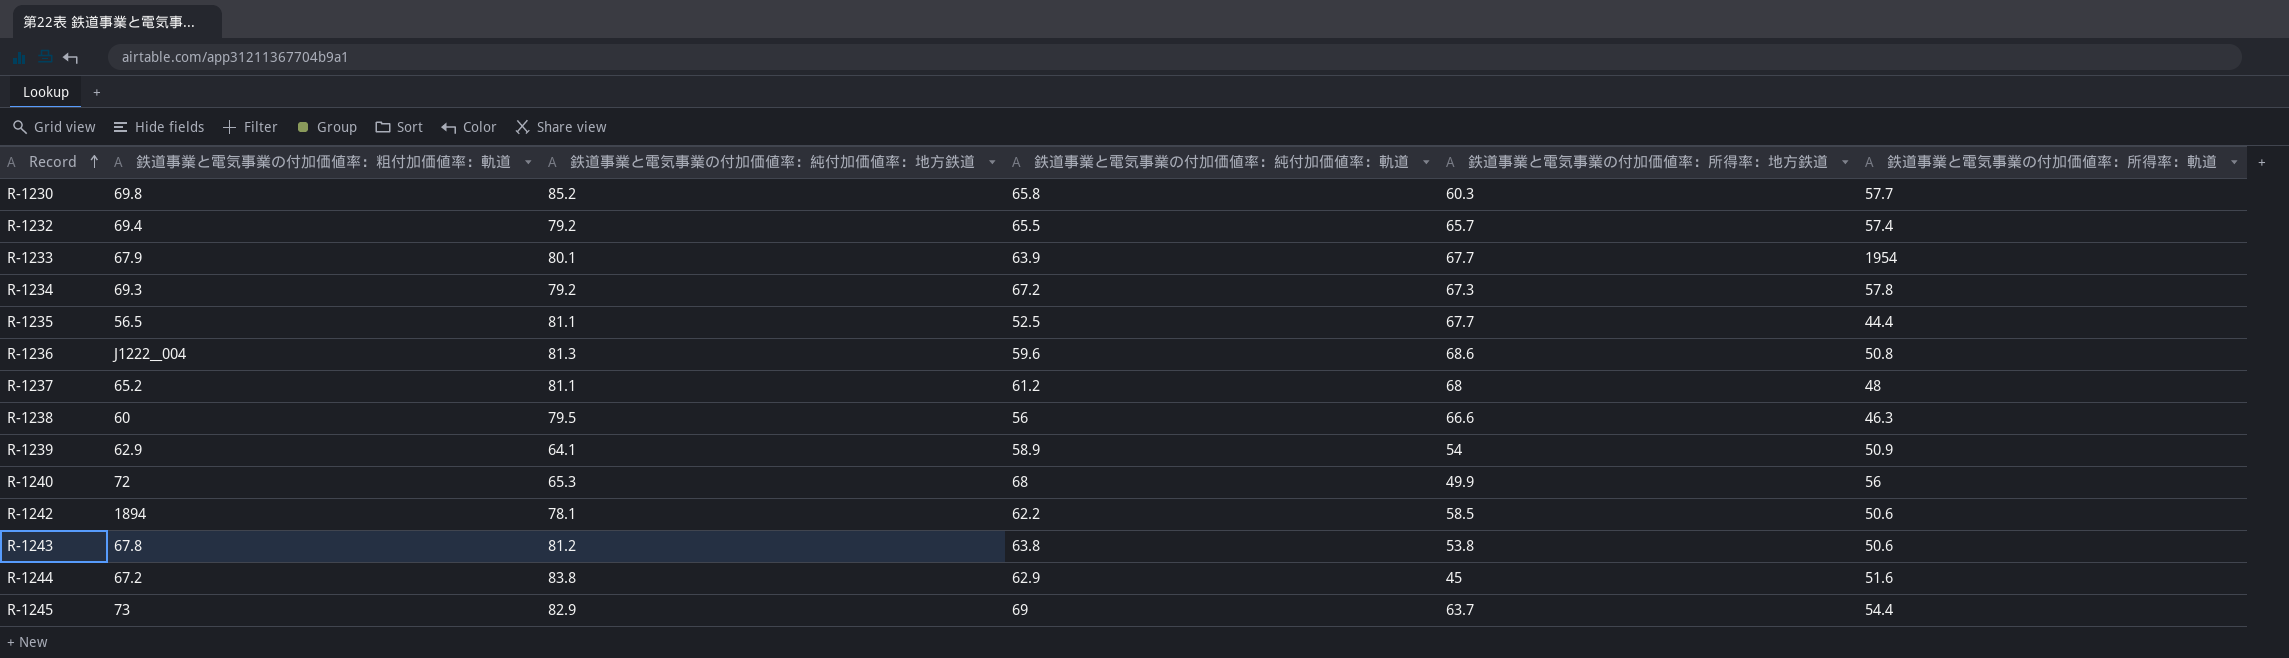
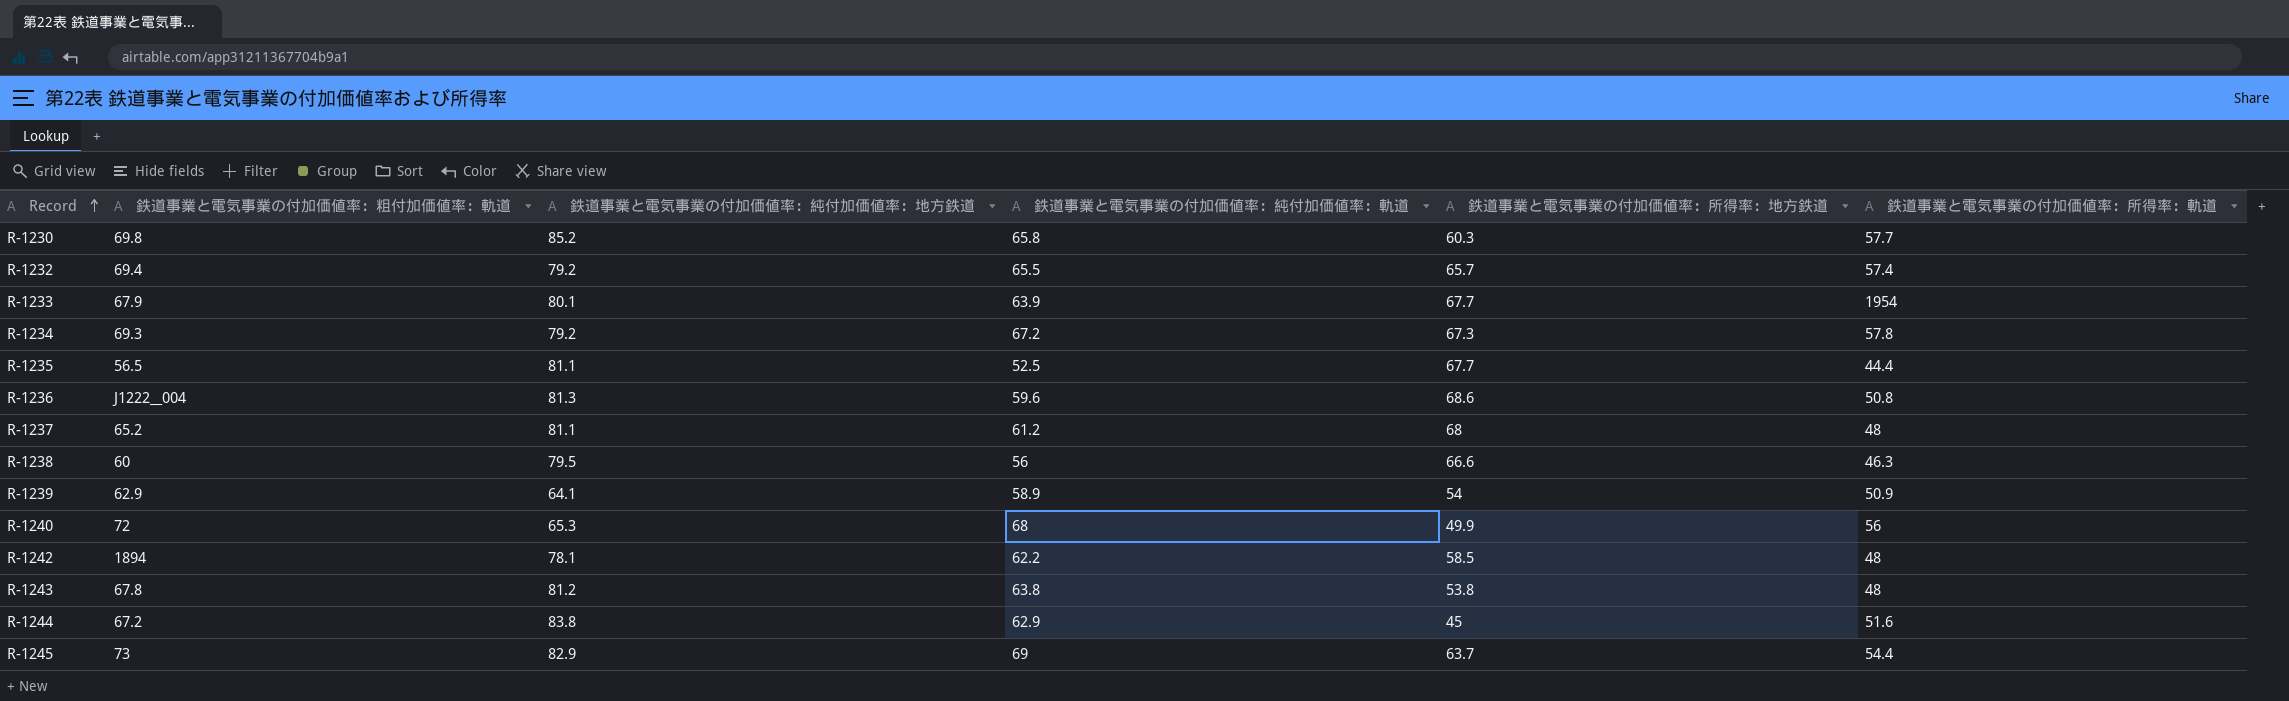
R-1242 | 鉄道事業と電気事業の付加価値率：所得率：軌道: 50.6 -> 48
R-1243 | 鉄道事業と電気事業の付加価値率：所得率：軌道: 50.6 -> 48

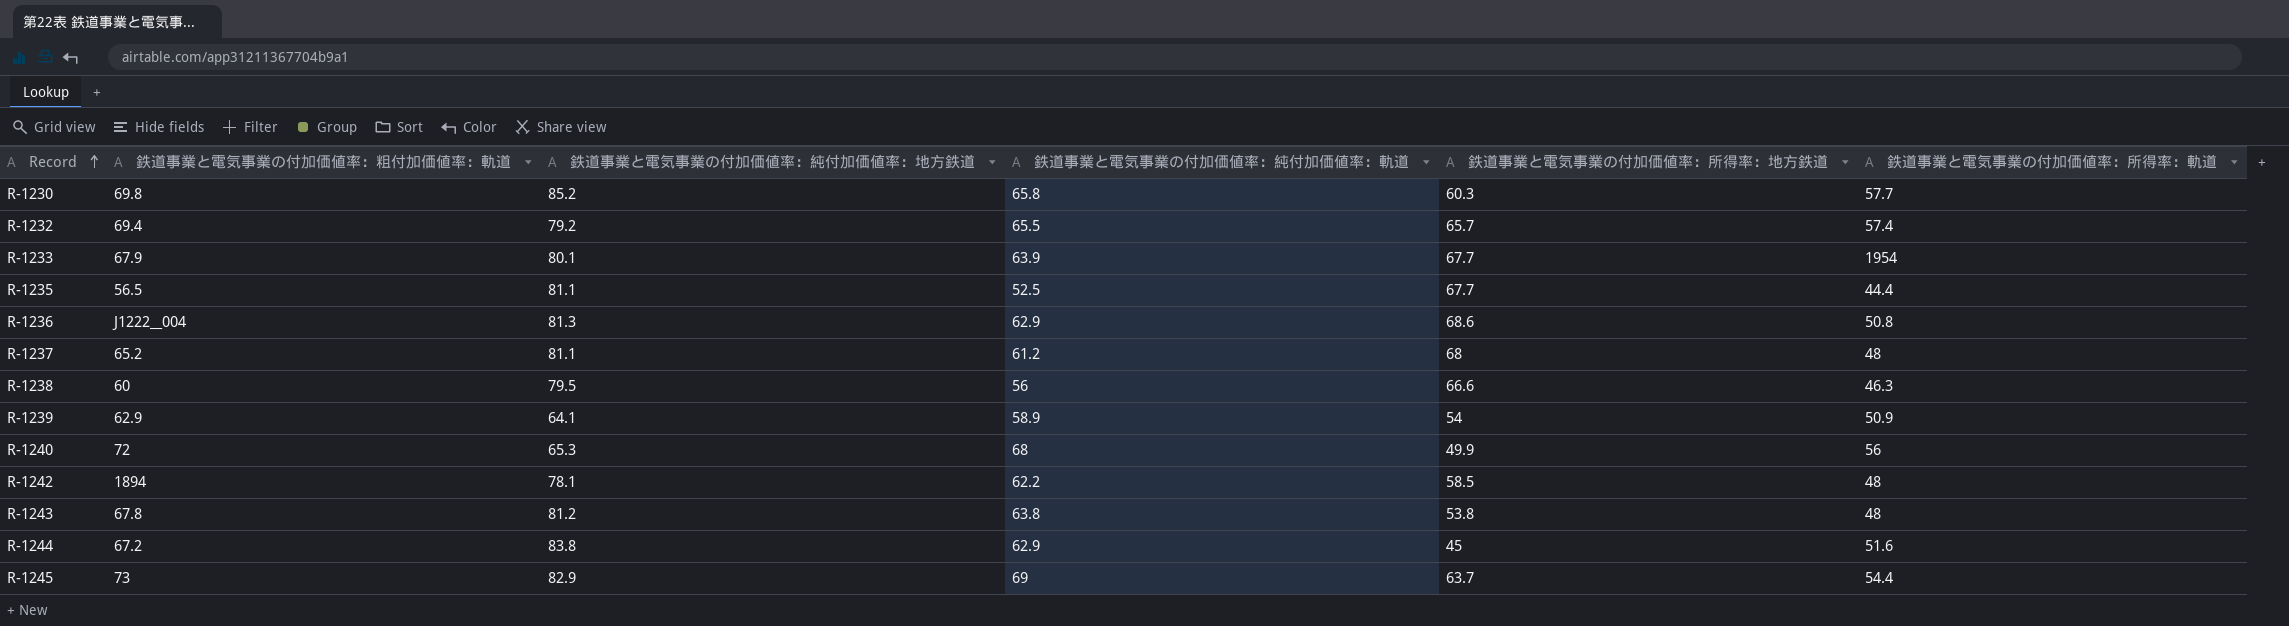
row R-1234: 69.3 | 79.2 | 67.2 | 67.3 | 57.8 -> none
R-1236 | 鉄道事業と電気事業の付加価値率：純付加価値率：軌道: 59.6 -> 62.9

